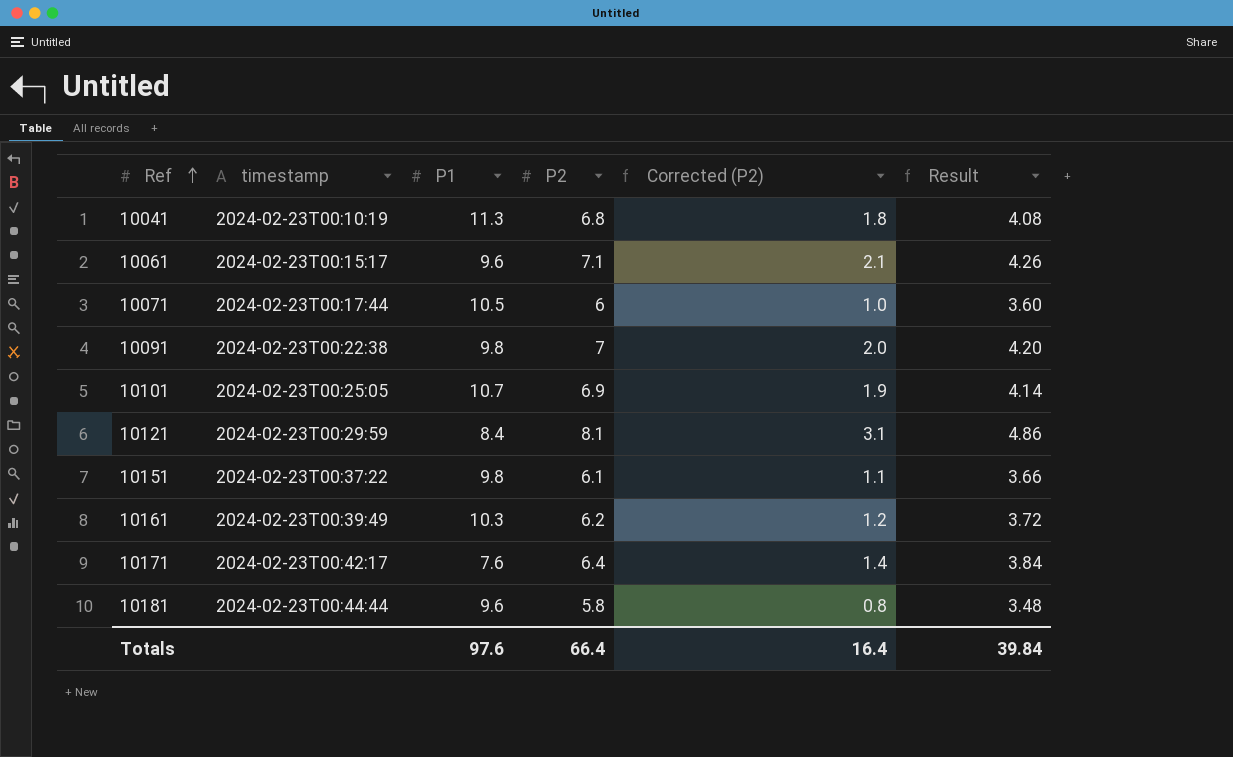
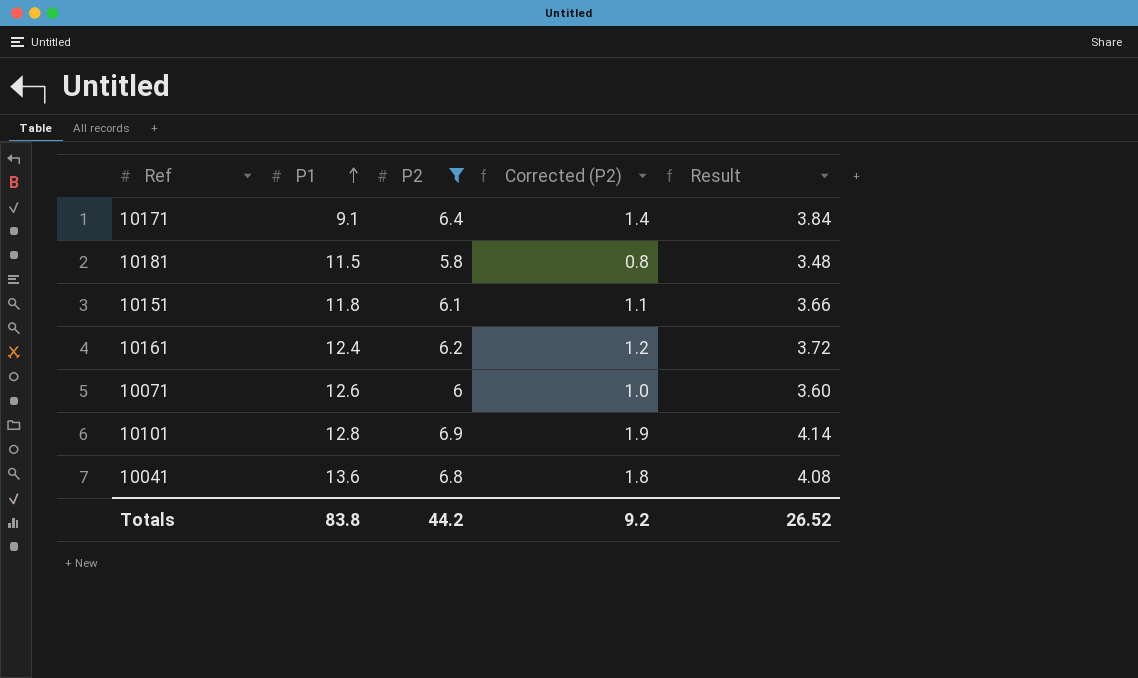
filter: none -> P2 <= 6.9
row order: Ref ascending -> P1 ascending
column timestamp | position: 2 -> none
10171 | P1: 7.6 -> 9.1
10181 | P1: 9.6 -> 11.5
10151 | P1: 9.8 -> 11.8
10161 | P1: 10.3 -> 12.4
10071 | P1: 10.5 -> 12.6
10101 | P1: 10.7 -> 12.8
10041 | P1: 11.3 -> 13.6
Totals | P1: 97.6 -> 83.8
Totals | P2: 66.4 -> 44.2
Totals | Corrected (P2): 16.4 -> 9.2
Totals | Result: 39.84 -> 26.52

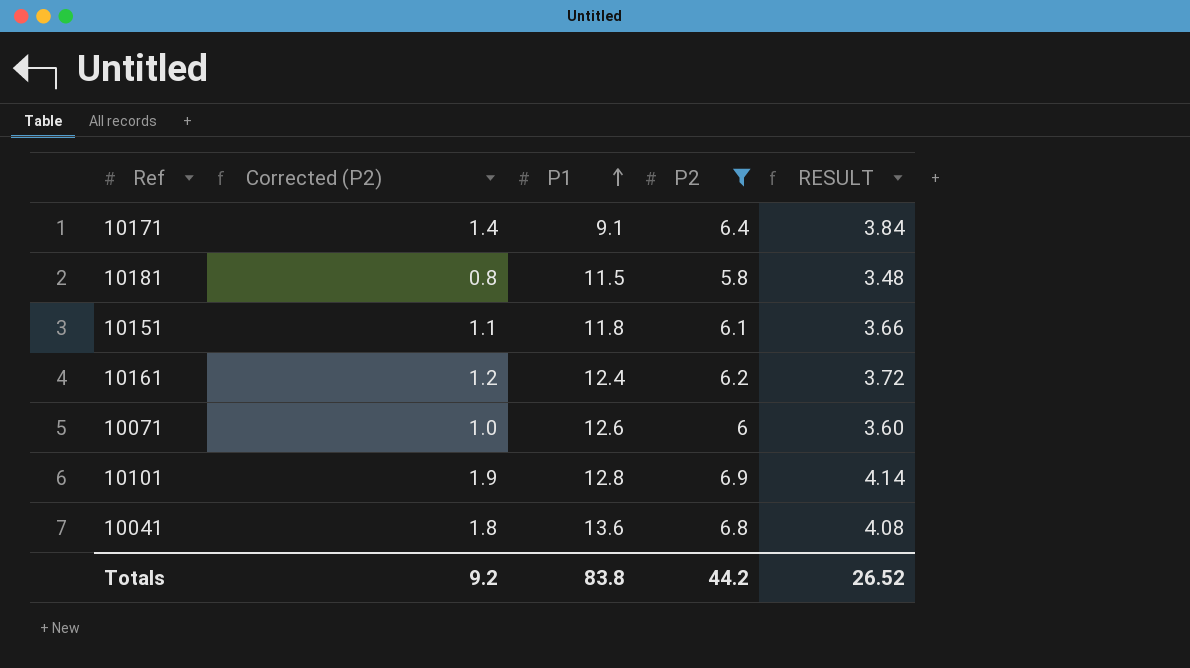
column Corrected (P2) | position: 4 -> 2
column name: Result -> RESULT

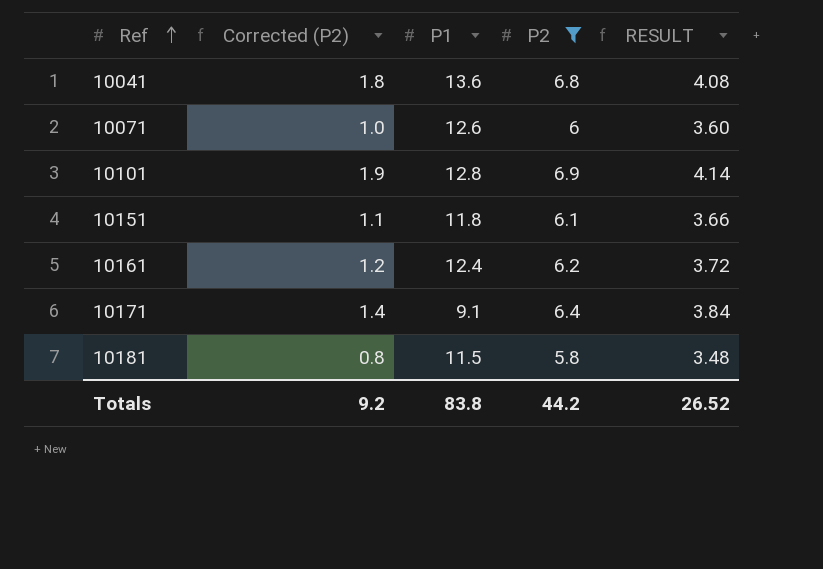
row order: P1 ascending -> Ref ascending

